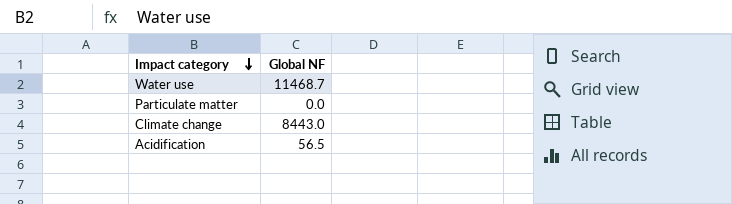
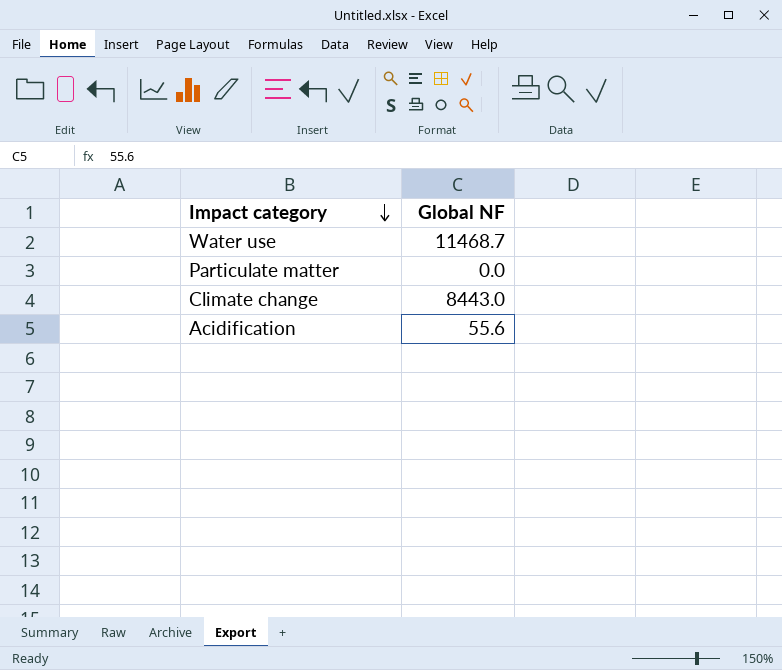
Acidification | Global NF: 56.5 -> 55.6

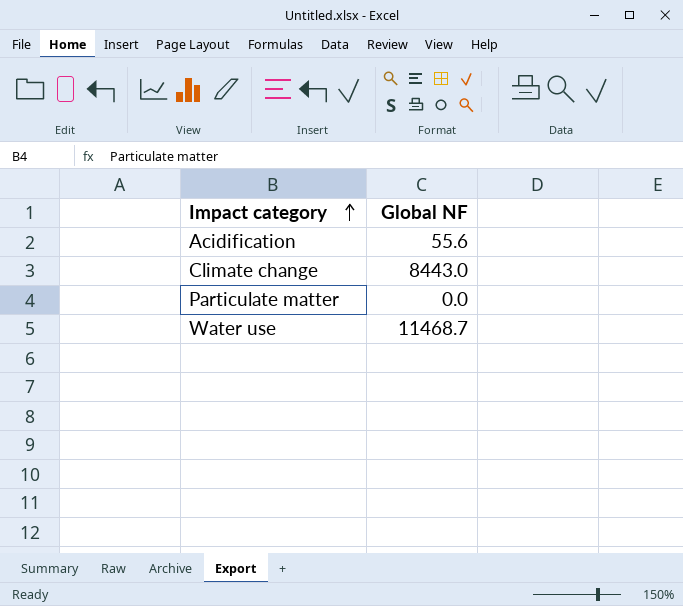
row order: Impact category descending -> Impact category ascending

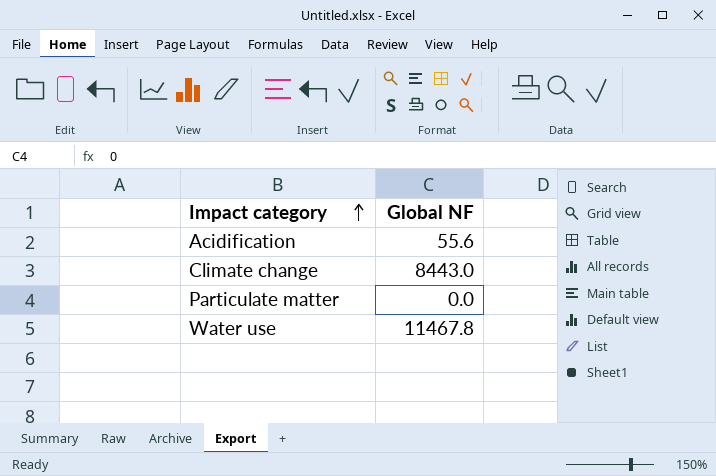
Water use | Global NF: 11468.7 -> 11467.8

